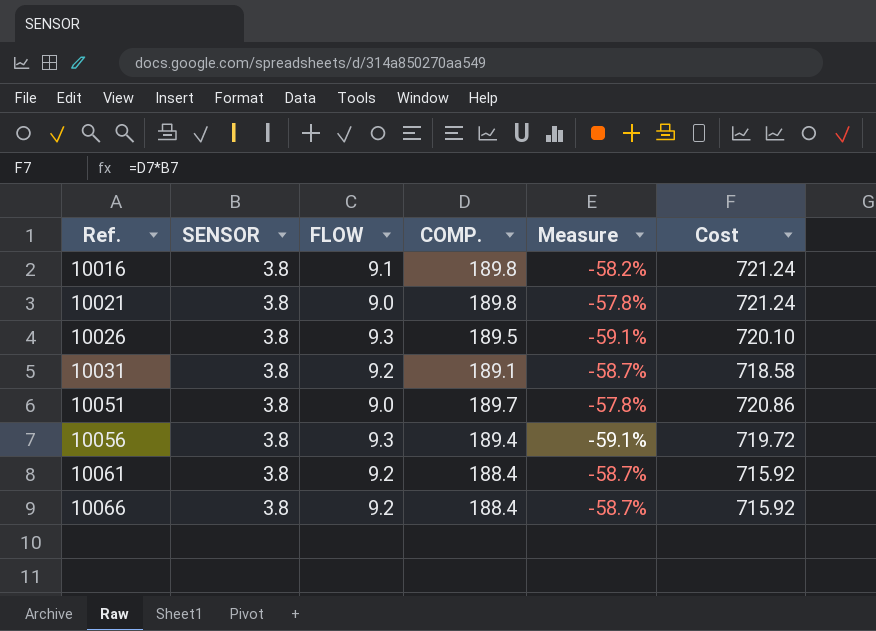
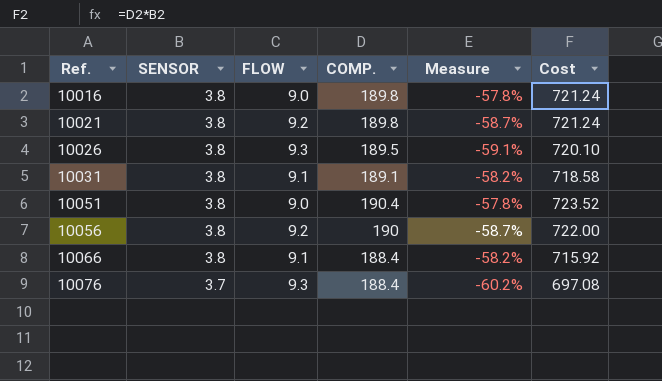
row 10061: 3.8 | 9.2 | 188.4 | -58.7% | 715.92 -> none
10016 | FLOW: 9.1 -> 9.0
10016 | Measure: -58.2% -> -57.8%
10021 | FLOW: 9.0 -> 9.2
10021 | Measure: -57.8% -> -58.7%
10031 | FLOW: 9.2 -> 9.1
10031 | Measure: -58.7% -> -58.2%
10051 | COMP.: 189.7 -> 190.4
10051 | Cost: 720.86 -> 723.52
10056 | FLOW: 9.3 -> 9.2
10056 | COMP.: 189.4 -> 190
10056 | Measure: -59.1% -> -58.7%
10056 | Cost: 719.72 -> 722.00
10066 | FLOW: 9.2 -> 9.1
10066 | Measure: -58.7% -> -58.2%
row 10076: none -> 3.7 | 9.3 | 188.4 | -60.2% | 697.08

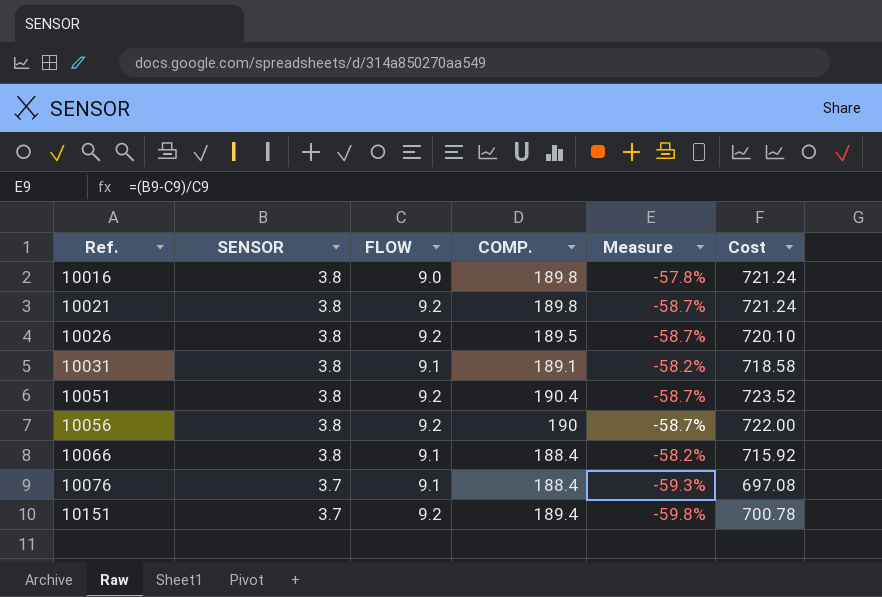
10026 | FLOW: 9.3 -> 9.2
10026 | Measure: -59.1% -> -58.7%
10051 | FLOW: 9.0 -> 9.2
10051 | Measure: -57.8% -> -58.7%
10076 | FLOW: 9.3 -> 9.1
10076 | Measure: -60.2% -> -59.3%
row 10151: none -> 3.7 | 9.2 | 189.4 | -59.8% | 700.78

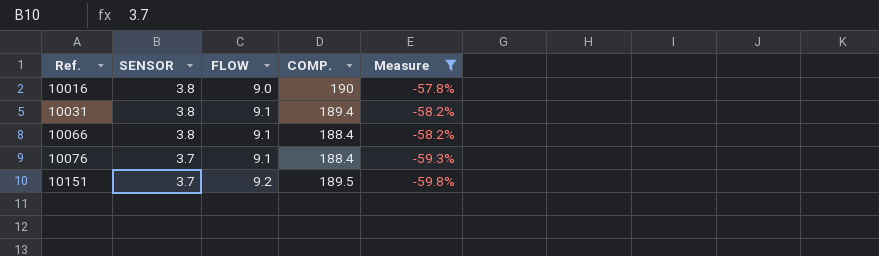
filter: none -> Measure != -58.7%
column Cost | formula: [SENSOR] * [COMP.] -> none
10016 | COMP.: 189.8 -> 190
10031 | COMP.: 189.1 -> 189.4
10151 | COMP.: 189.4 -> 189.5

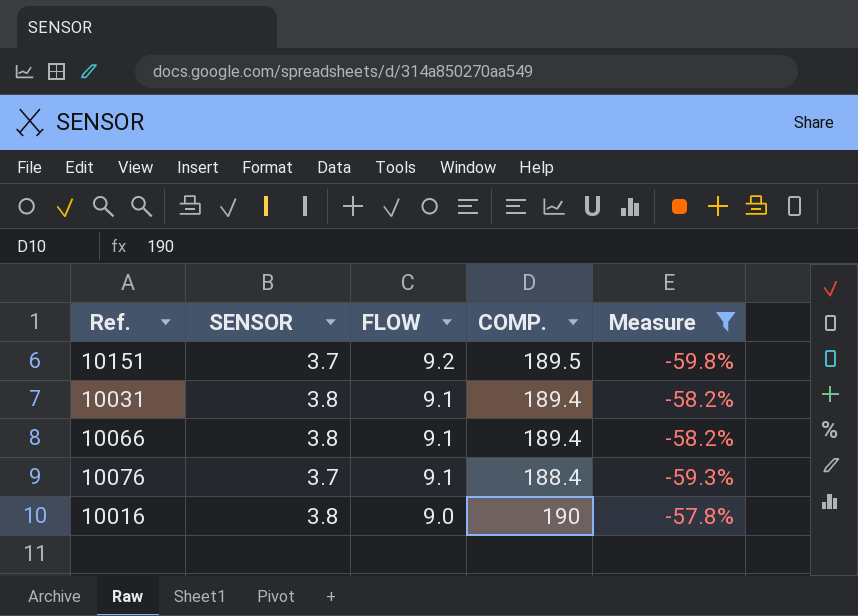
row order: Ref. ascending -> FLOW descending
10066 | COMP.: 188.4 -> 189.4

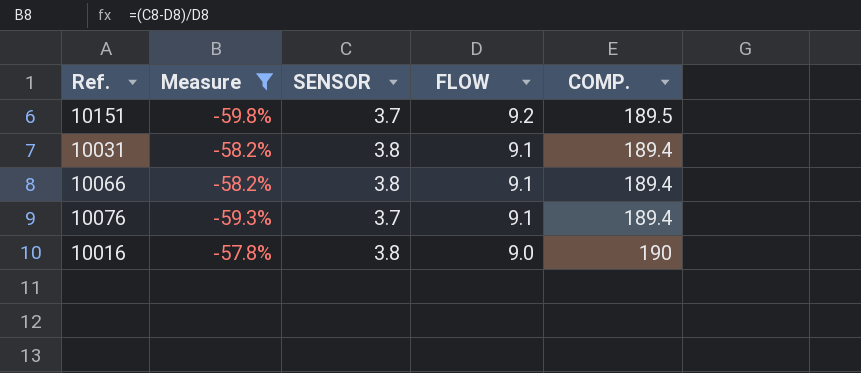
column Measure | position: 5 -> 2
10076 | COMP.: 188.4 -> 189.4

